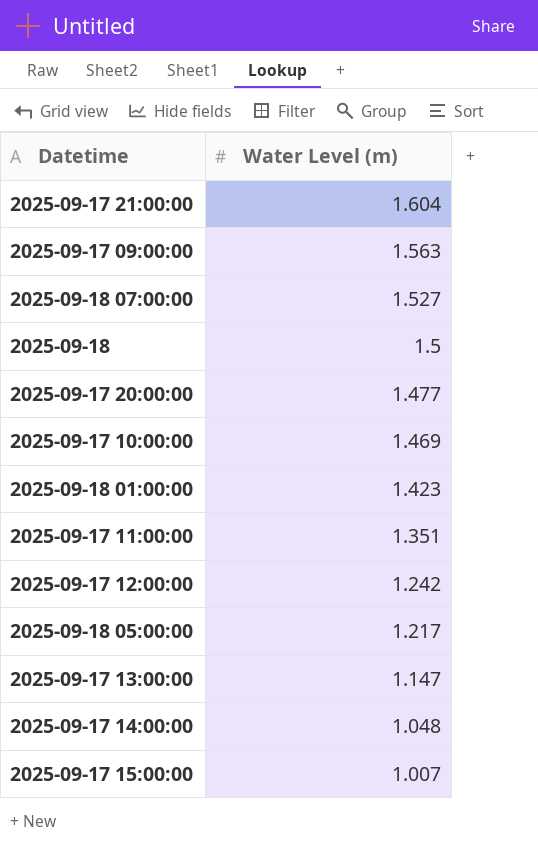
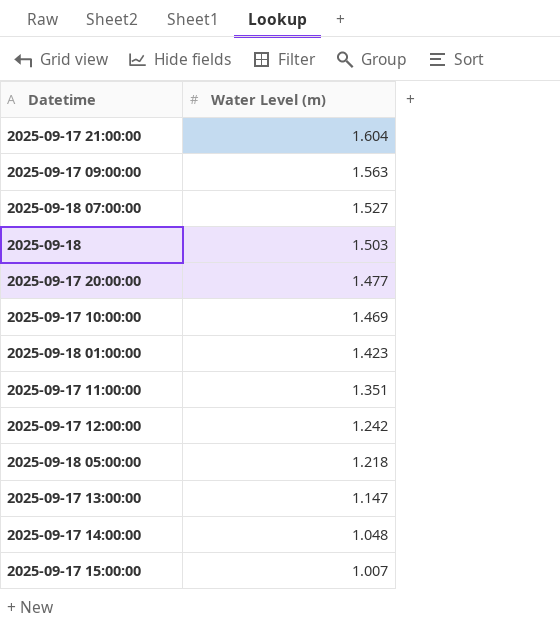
2025-09-18 | Water Level (m): 1.5 -> 1.503
2025-09-18 05:00:00 | Water Level (m): 1.217 -> 1.218

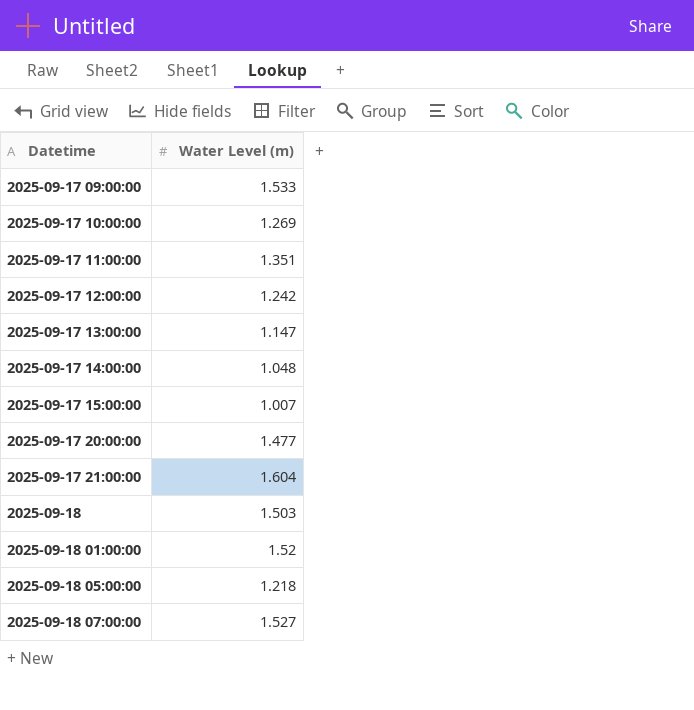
row order: Water Level (m) descending -> Datetime ascending
2025-09-17 09:00:00 | Water Level (m): 1.563 -> 1.533
2025-09-17 10:00:00 | Water Level (m): 1.469 -> 1.269
2025-09-18 01:00:00 | Water Level (m): 1.423 -> 1.52

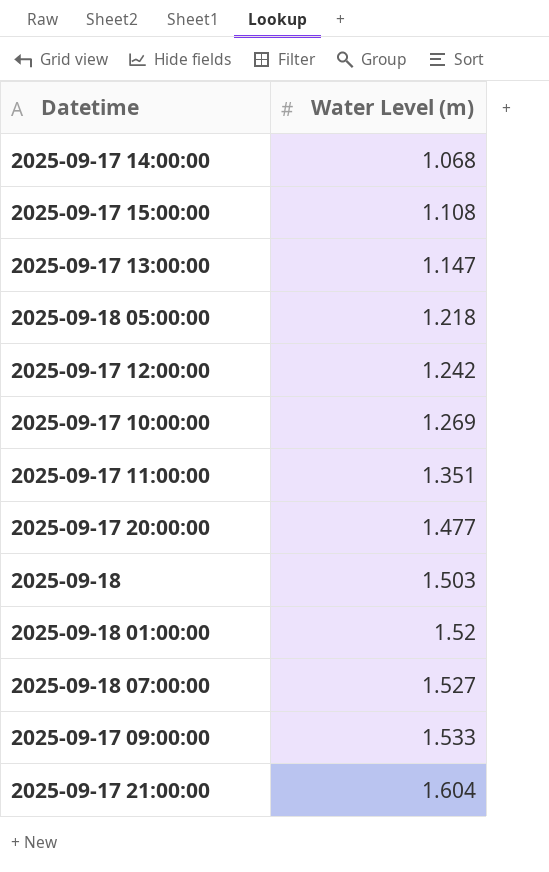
row order: Datetime ascending -> Water Level (m) ascending
2025-09-17 14:00:00 | Water Level (m): 1.048 -> 1.068
2025-09-17 15:00:00 | Water Level (m): 1.007 -> 1.108

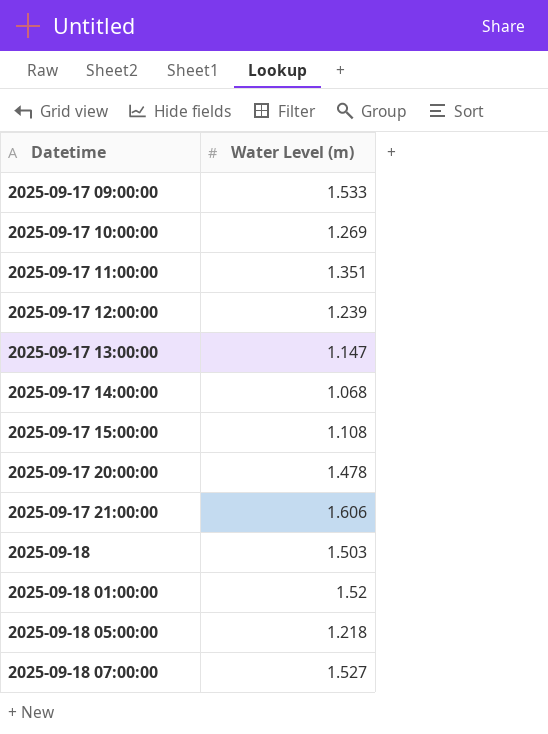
row order: Water Level (m) ascending -> Datetime ascending
2025-09-17 12:00:00 | Water Level (m): 1.242 -> 1.239
2025-09-17 20:00:00 | Water Level (m): 1.477 -> 1.478
2025-09-17 21:00:00 | Water Level (m): 1.604 -> 1.606

